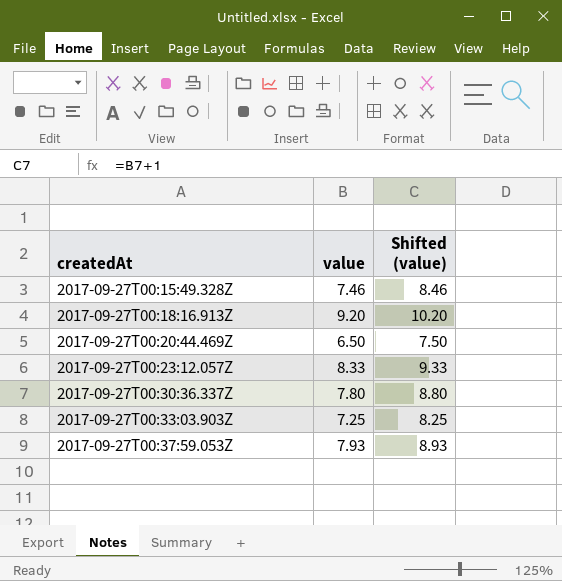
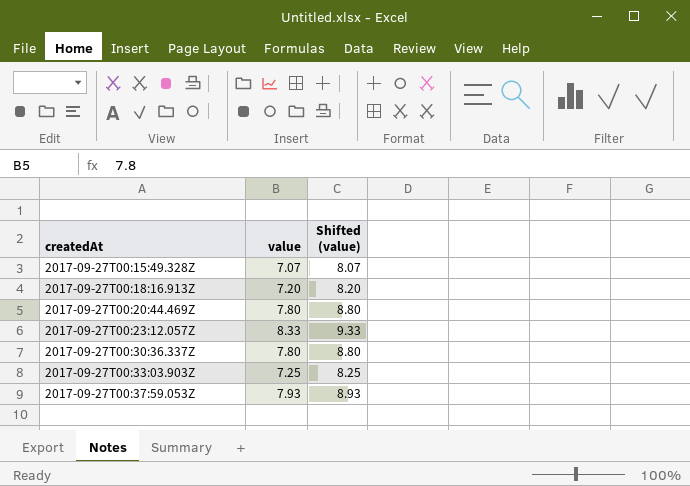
2017-09-27T00:15:49.328Z | value: 7.46 -> 7.07
2017-09-27T00:15:49.328Z | Shifted (value): 8.46 -> 8.07
2017-09-27T00:18:16.913Z | value: 9.20 -> 7.20
2017-09-27T00:18:16.913Z | Shifted (value): 10.20 -> 8.20
2017-09-27T00:20:44.469Z | value: 6.50 -> 7.80
2017-09-27T00:20:44.469Z | Shifted (value): 7.50 -> 8.80

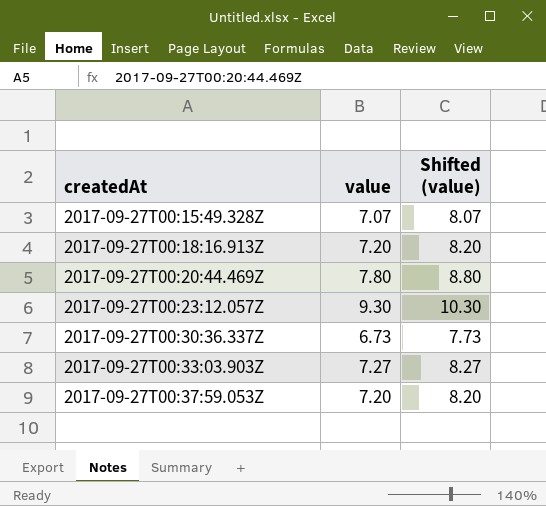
2017-09-27T00:23:12.057Z | value: 8.33 -> 9.30
2017-09-27T00:23:12.057Z | Shifted (value): 9.33 -> 10.30
2017-09-27T00:30:36.337Z | value: 7.80 -> 6.73
2017-09-27T00:30:36.337Z | Shifted (value): 8.80 -> 7.73
2017-09-27T00:33:03.903Z | value: 7.25 -> 7.27
2017-09-27T00:33:03.903Z | Shifted (value): 8.25 -> 8.27
2017-09-27T00:37:59.053Z | value: 7.93 -> 7.20
2017-09-27T00:37:59.053Z | Shifted (value): 8.93 -> 8.20

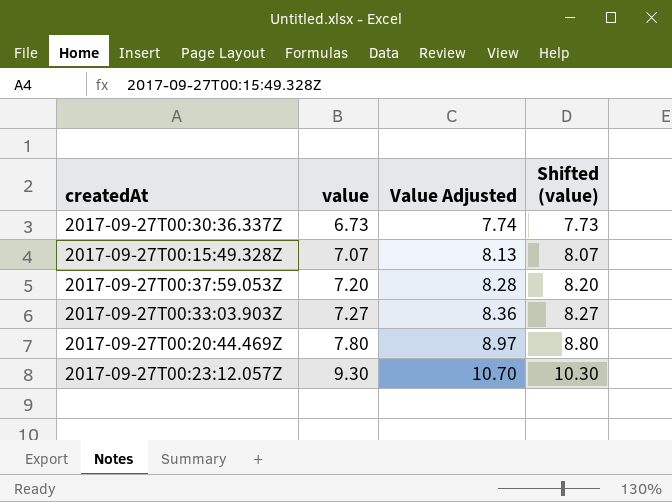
row order: createdAt ascending -> value ascending
column Value Adjusted | formula: none -> [value] * 1.15
row 2017-09-27T00:18:16.913Z: 7.20 | 8.20 -> none

